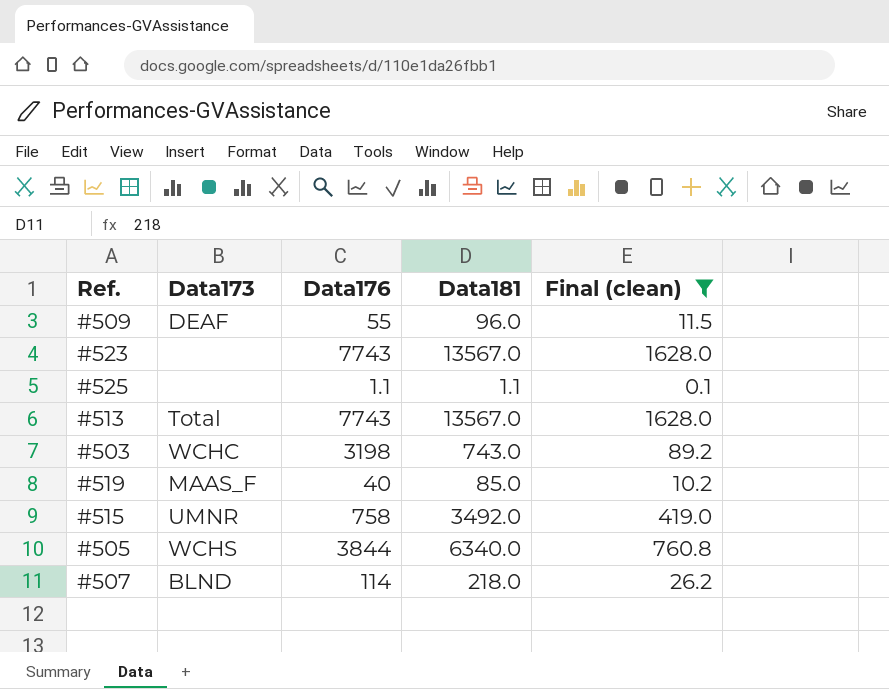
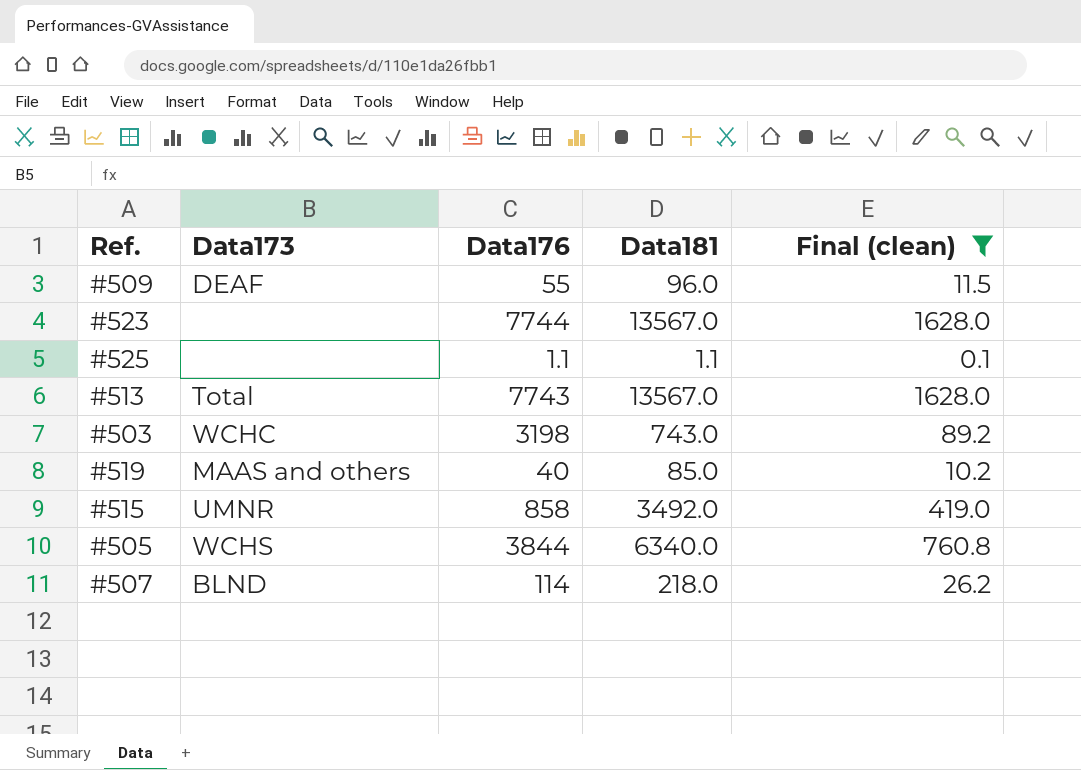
#523 | Data176: 7743 -> 7744
#519 | Data173: MAAS_F -> MAAS and others
#515 | Data176: 758 -> 858

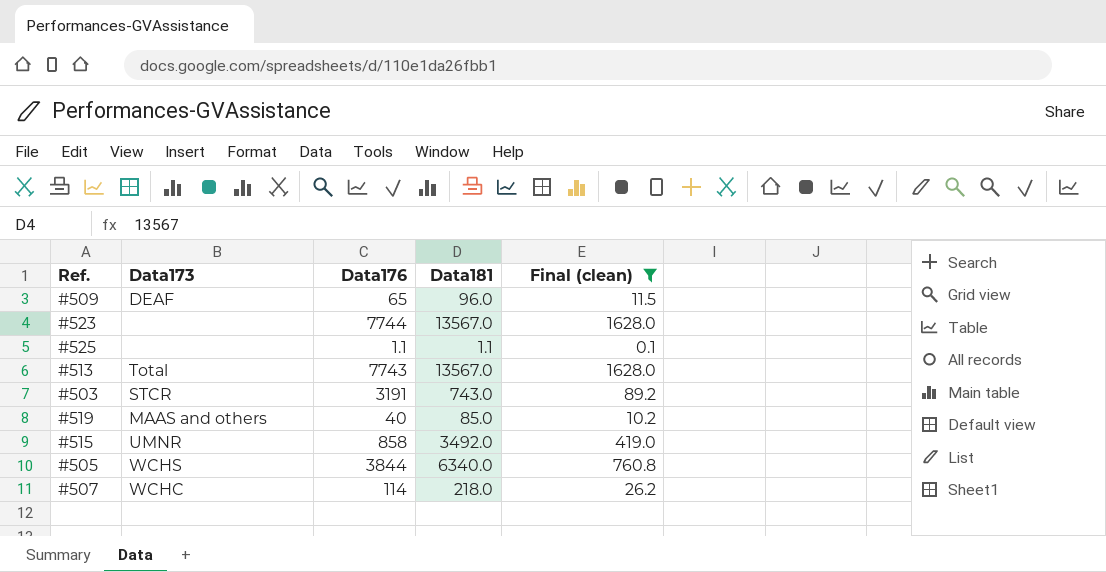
#509 | Data176: 55 -> 65
#503 | Data173: WCHC -> STCR
#503 | Data176: 3198 -> 3191
#507 | Data173: BLND -> WCHC

